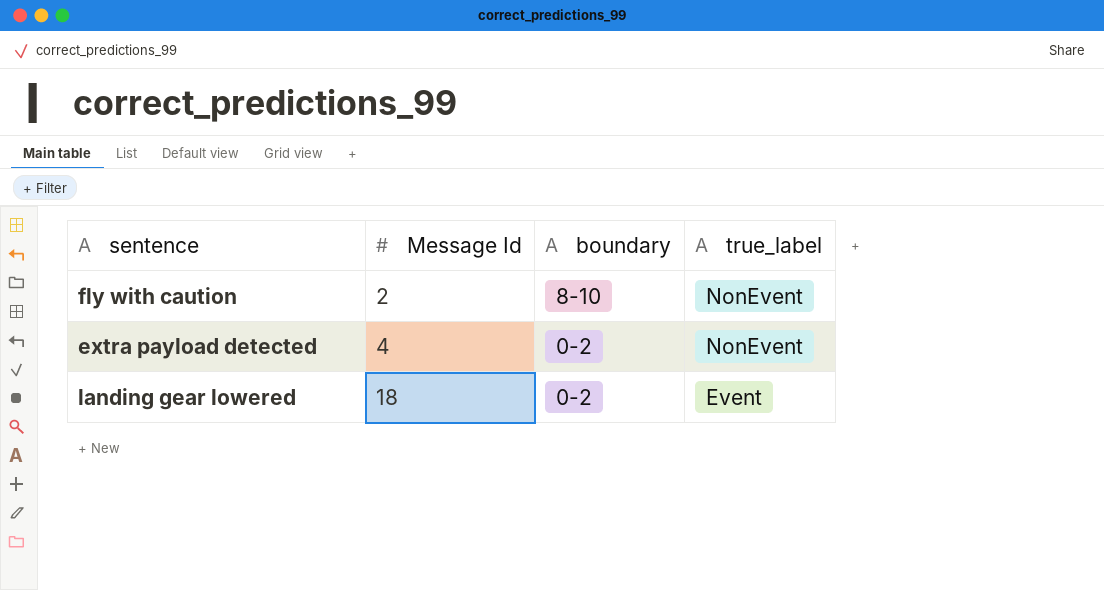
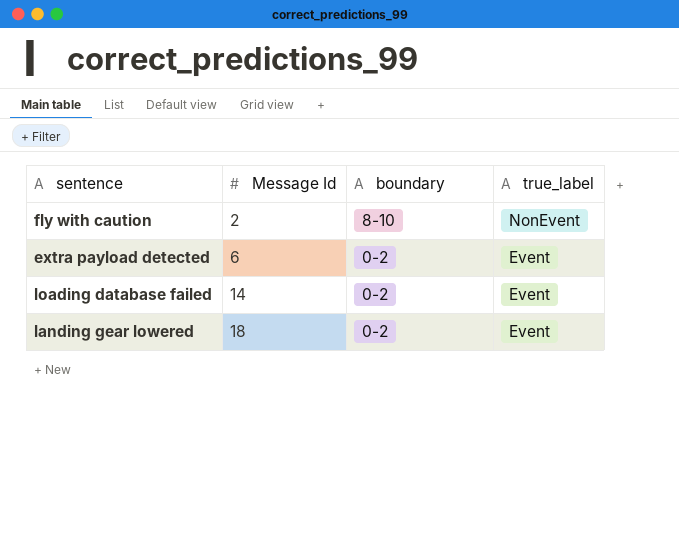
extra payload detected | Message Id: 4 -> 6
extra payload detected | true_label: NonEvent -> Event
row loading database failed: none -> 14 | 0-2 | Event

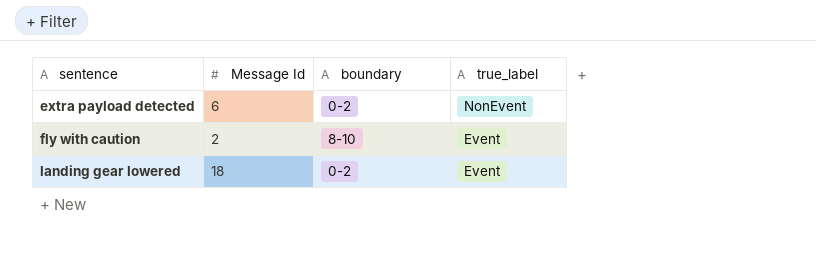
row order: Message Id ascending -> sentence ascending
row loading database failed: 14 | 0-2 | Event -> none
extra payload detected | true_label: Event -> NonEvent
fly with caution | true_label: NonEvent -> Event

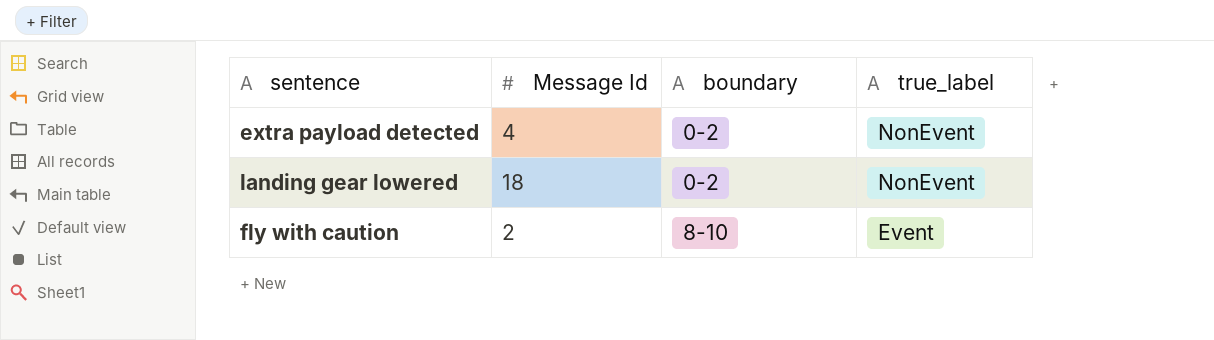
row order: sentence ascending -> boundary ascending
extra payload detected | Message Id: 6 -> 4
landing gear lowered | true_label: Event -> NonEvent

